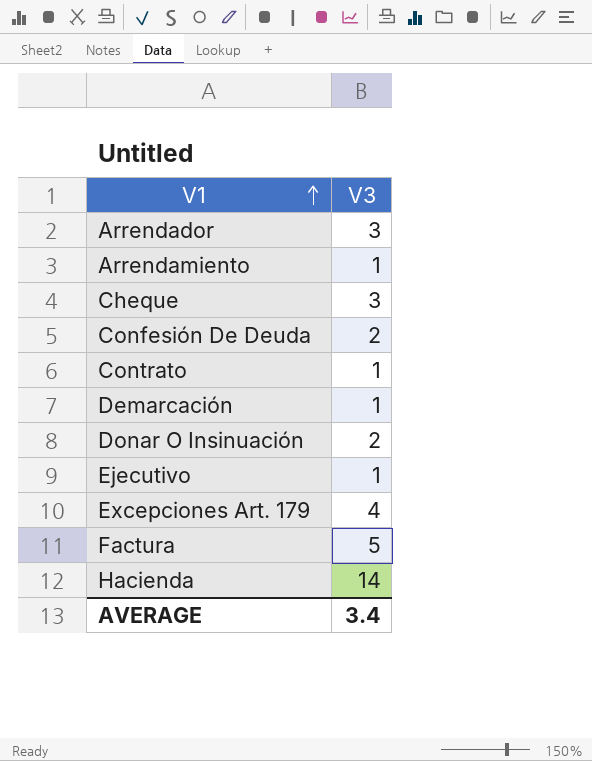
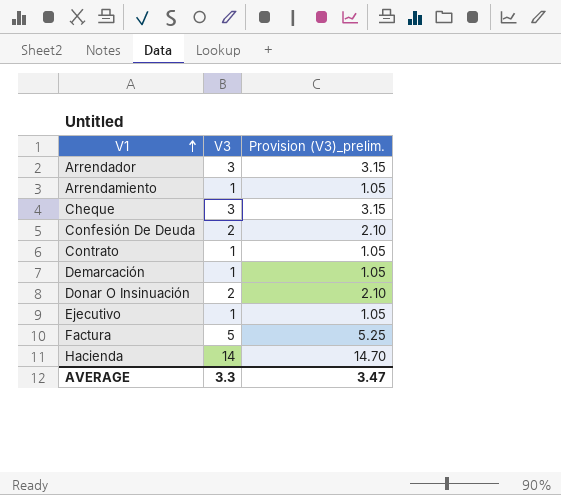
column Provision (V3)_prelim. | formula: none -> [V3] * 1.05
row Excepciones Art. 179: 4 -> none
AVERAGE | V3: 3.4 -> 3.3

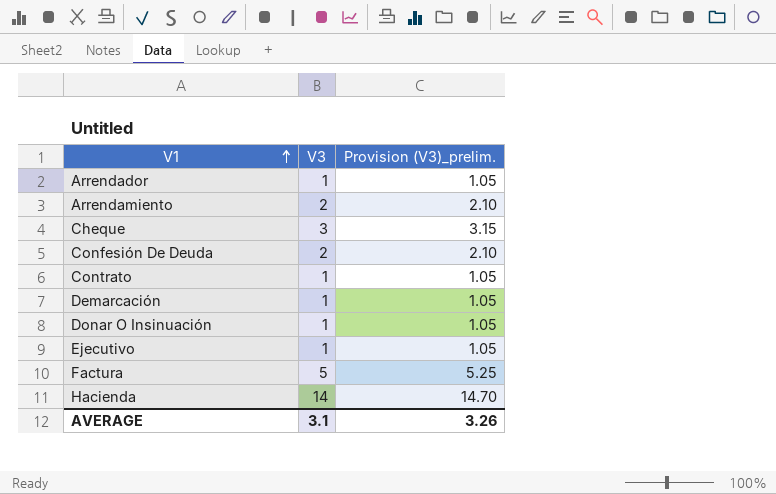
Arrendador | V3: 3 -> 1
Arrendador | Provision (V3)_prelim.: 3.15 -> 1.05
Arrendamiento | V3: 1 -> 2
Arrendamiento | Provision (V3)_prelim.: 1.05 -> 2.10
Donar O Insinuación | V3: 2 -> 1
Donar O Insinuación | Provision (V3)_prelim.: 2.10 -> 1.05
AVERAGE | V3: 3.3 -> 3.1
AVERAGE | Provision (V3)_prelim.: 3.47 -> 3.26

